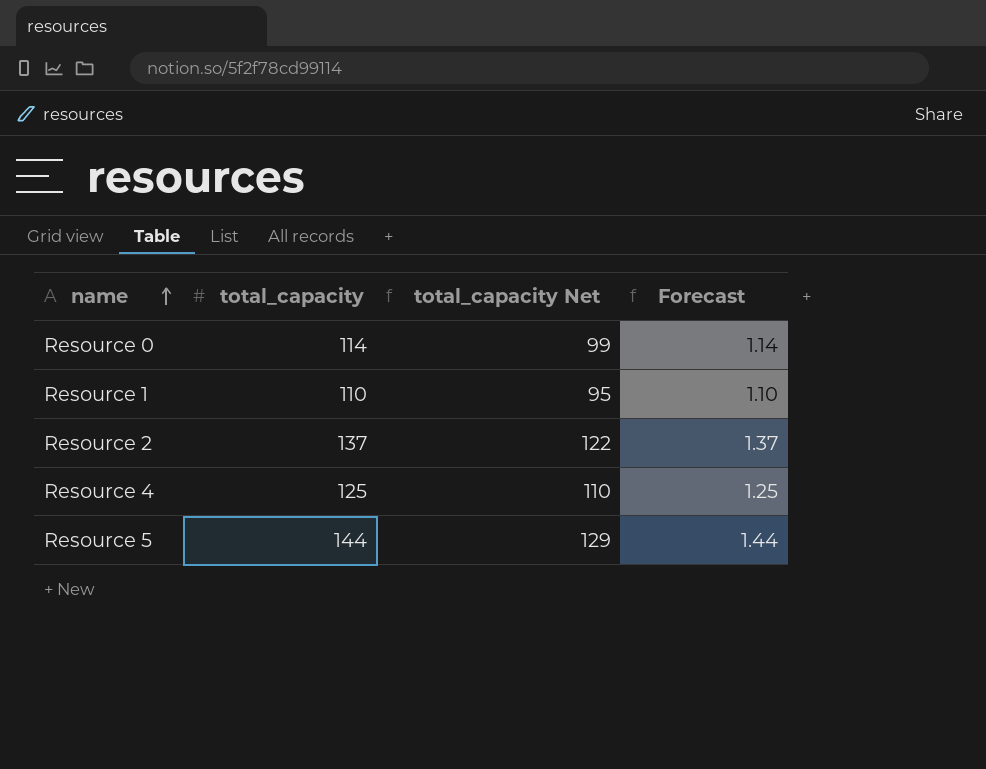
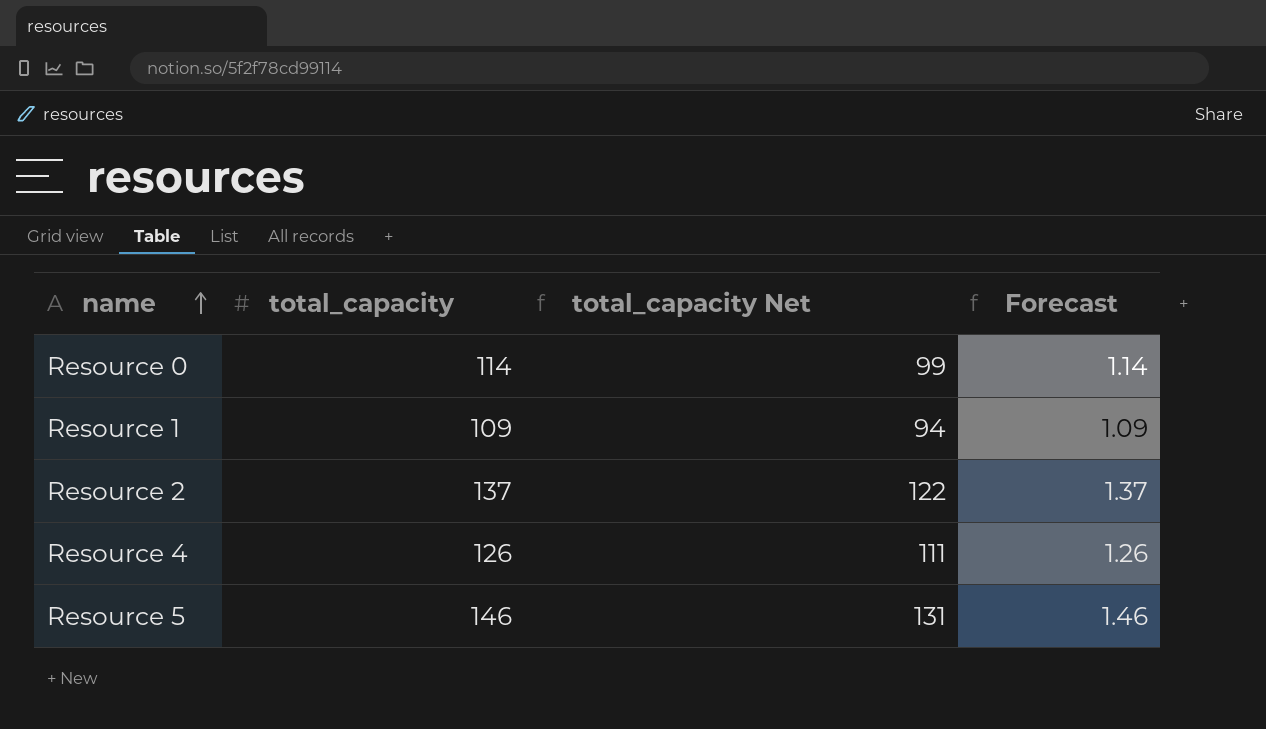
Resource 1 | total_capacity: 110 -> 109
Resource 1 | total_capacity Net: 95 -> 94
Resource 1 | Forecast: 1.10 -> 1.09
Resource 4 | total_capacity: 125 -> 126
Resource 4 | total_capacity Net: 110 -> 111
Resource 4 | Forecast: 1.25 -> 1.26
Resource 5 | total_capacity: 144 -> 146
Resource 5 | total_capacity Net: 129 -> 131
Resource 5 | Forecast: 1.44 -> 1.46

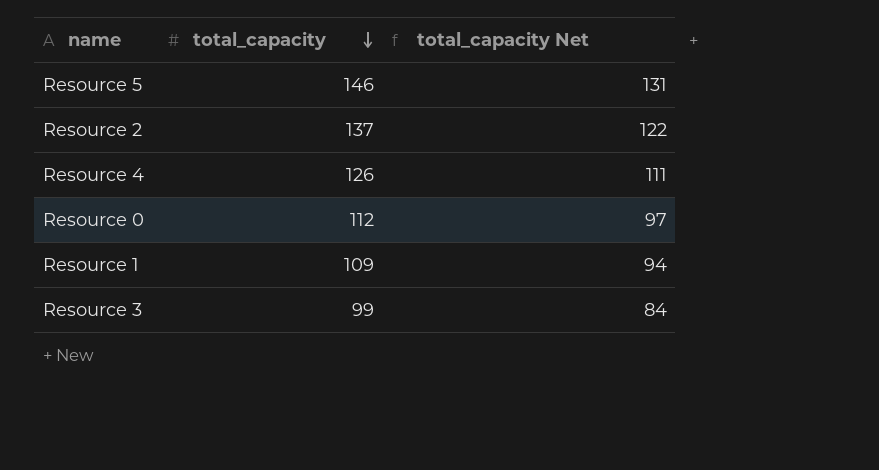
row order: name ascending -> total_capacity descending
column Forecast | formula: [total_capacity] * 0.01 -> none
Resource 0 | total_capacity: 114 -> 112
Resource 0 | total_capacity Net: 99 -> 97
row Resource 3: none -> 99 | 84

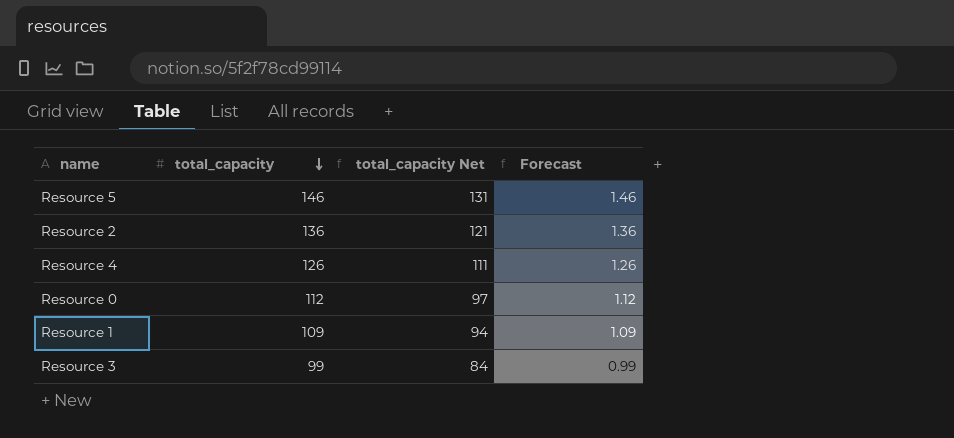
column Forecast | formula: none -> [total_capacity] * 0.01
Resource 2 | total_capacity: 137 -> 136
Resource 2 | total_capacity Net: 122 -> 121

